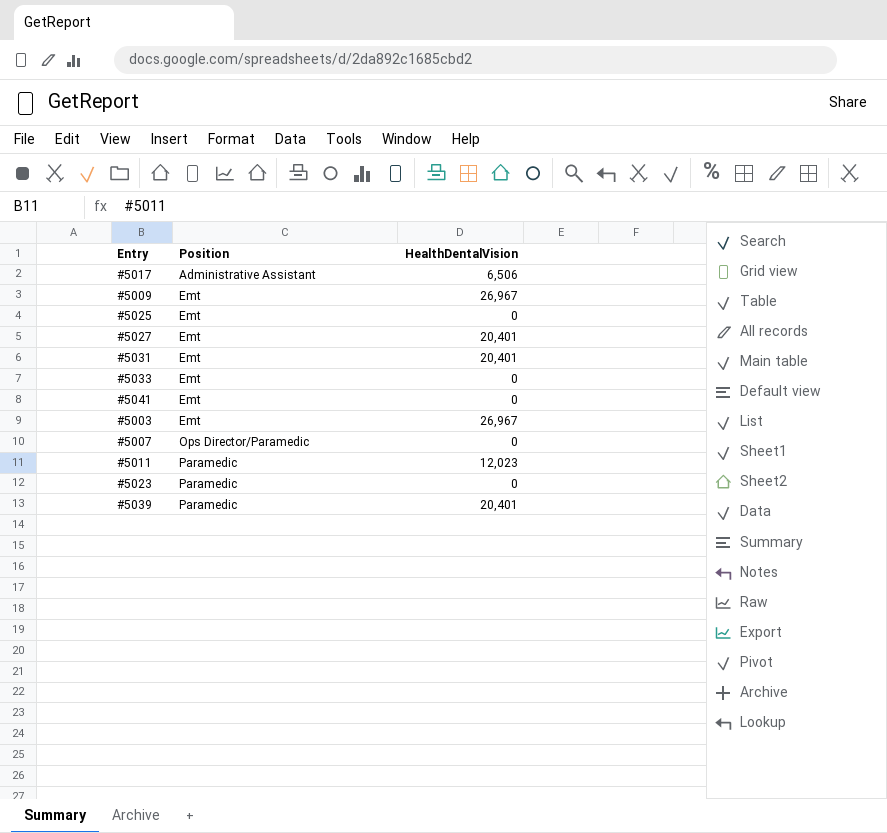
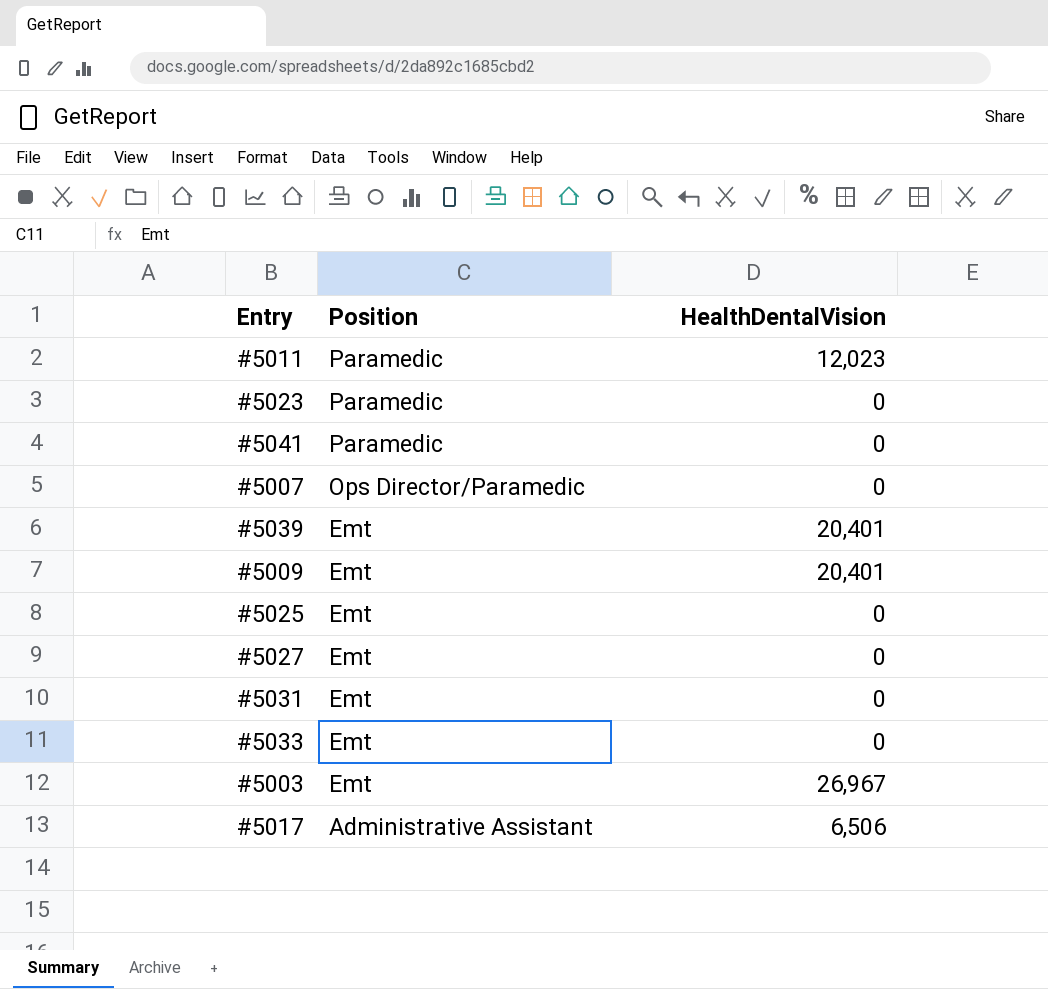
row order: Position ascending -> Position descending
#5041 | Position: Emt -> Paramedic
#5039 | Position: Paramedic -> Emt
#5009 | HealthDentalVision: 26,967 -> 20,401
#5027 | HealthDentalVision: 20,401 -> 0
#5031 | HealthDentalVision: 20,401 -> 0

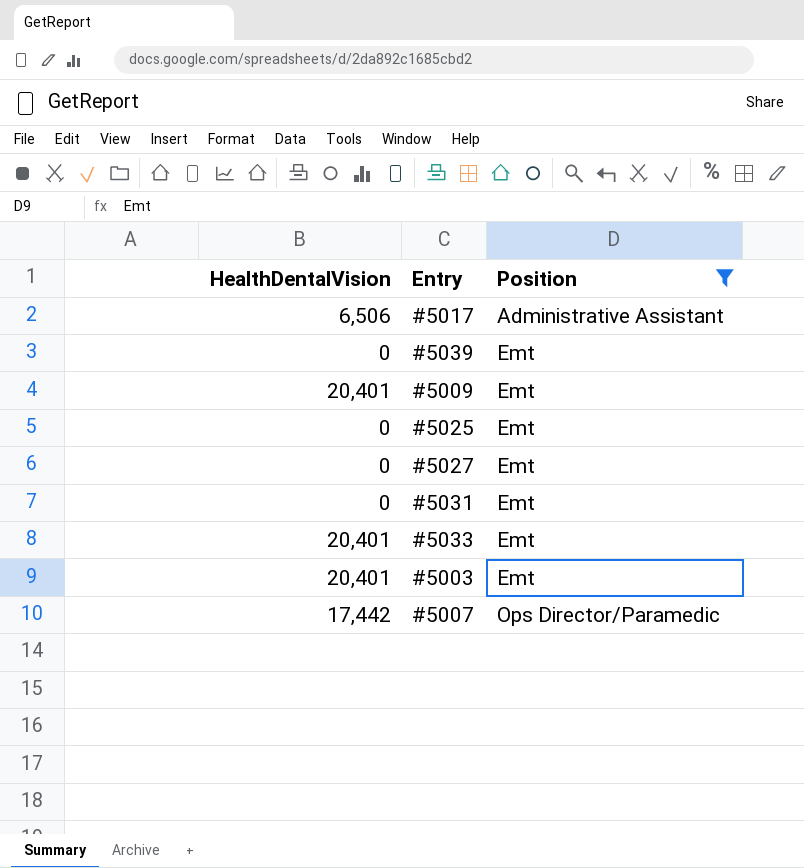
filter: none -> Position != Paramedic
row order: Position descending -> Position ascending
column HealthDentalVision | position: 3 -> 1
#5039 | HealthDentalVision: 20,401 -> 0
#5033 | HealthDentalVision: 0 -> 20,401
#5003 | HealthDentalVision: 26,967 -> 20,401
#5007 | HealthDentalVision: 0 -> 17,442

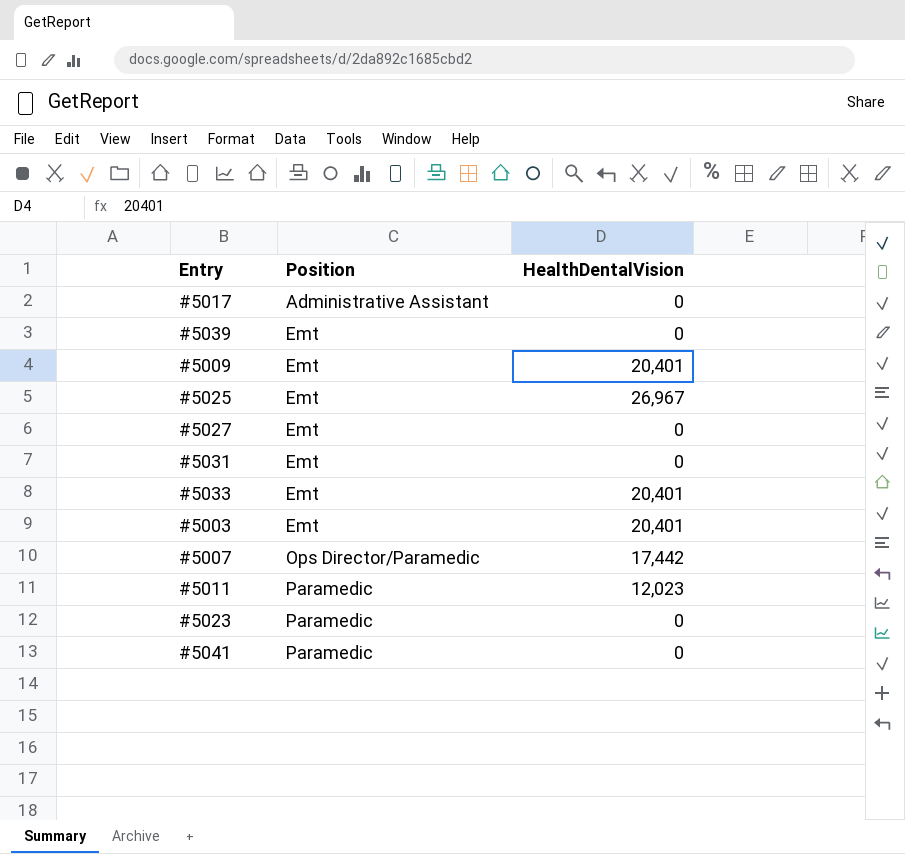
filter: Position != Paramedic -> none
column HealthDentalVision | position: 1 -> 3
#5017 | HealthDentalVision: 6,506 -> 0
#5025 | HealthDentalVision: 0 -> 26,967

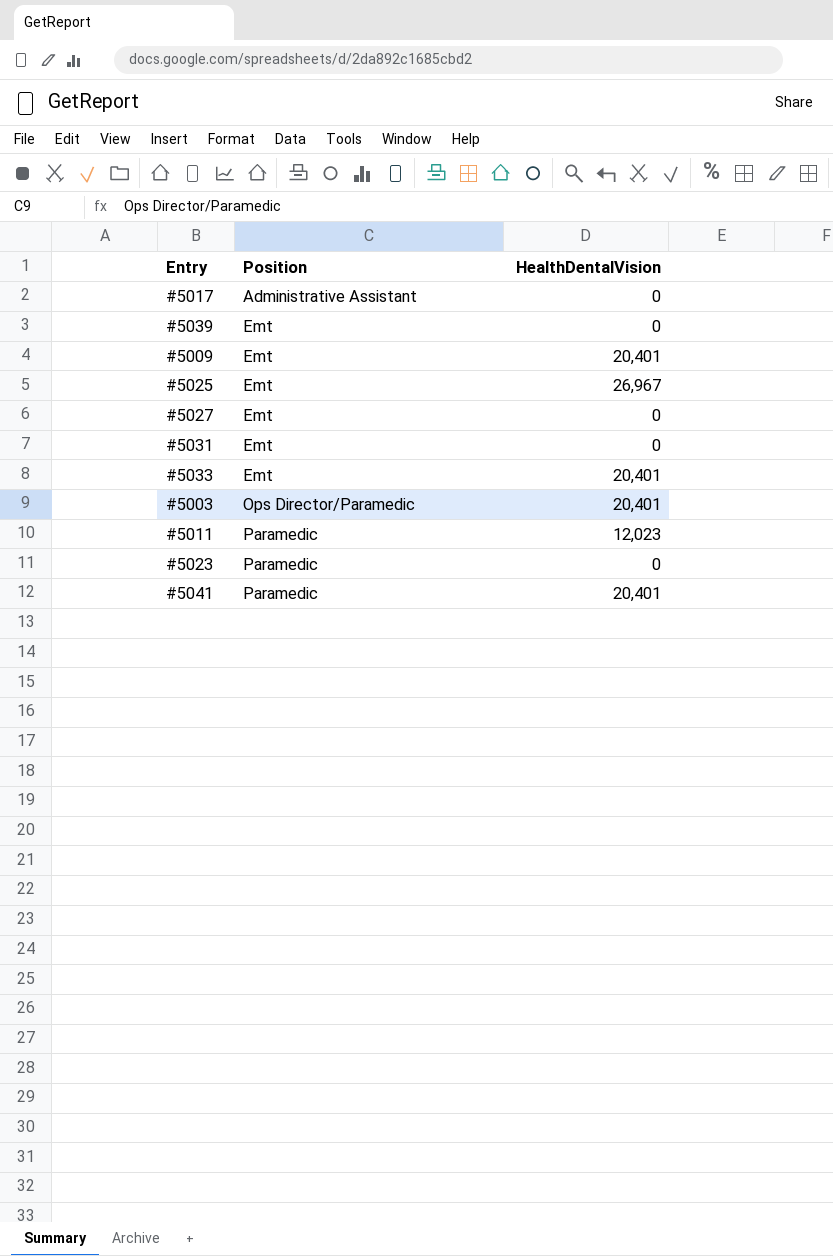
row #5007: Ops Director/Paramedic | 17,442 -> none
#5003 | Position: Emt -> Ops Director/Paramedic
#5041 | HealthDentalVision: 0 -> 20,401

